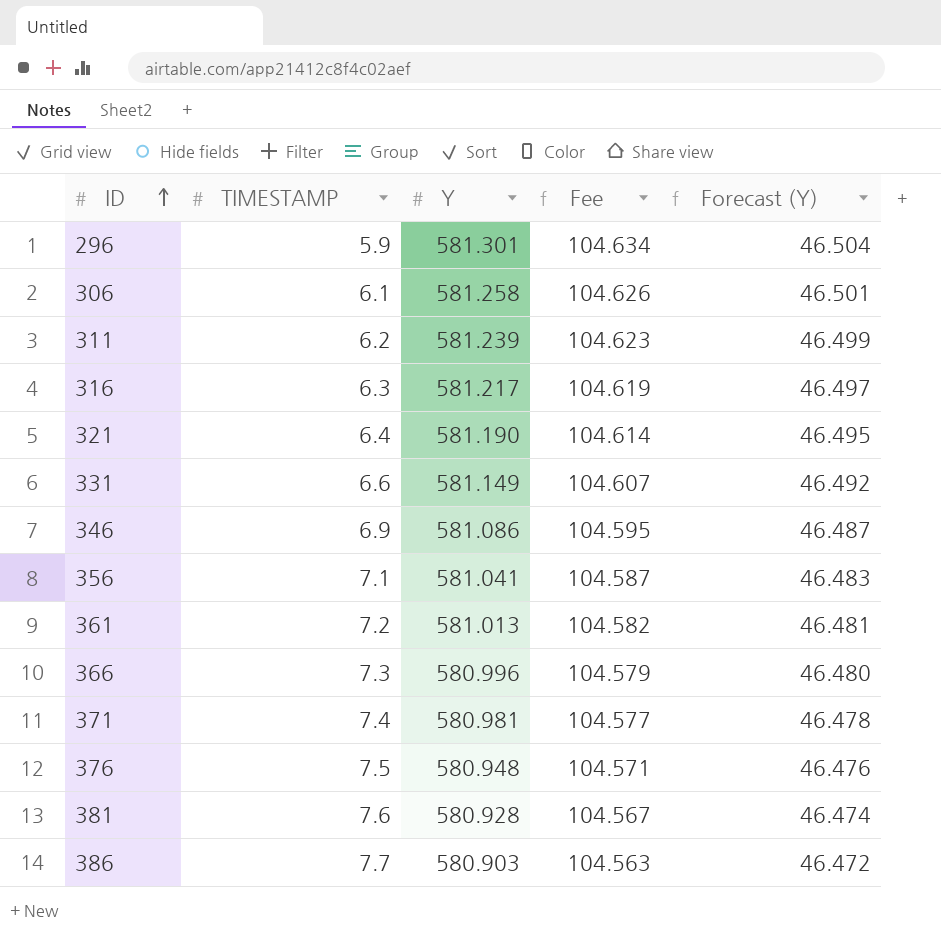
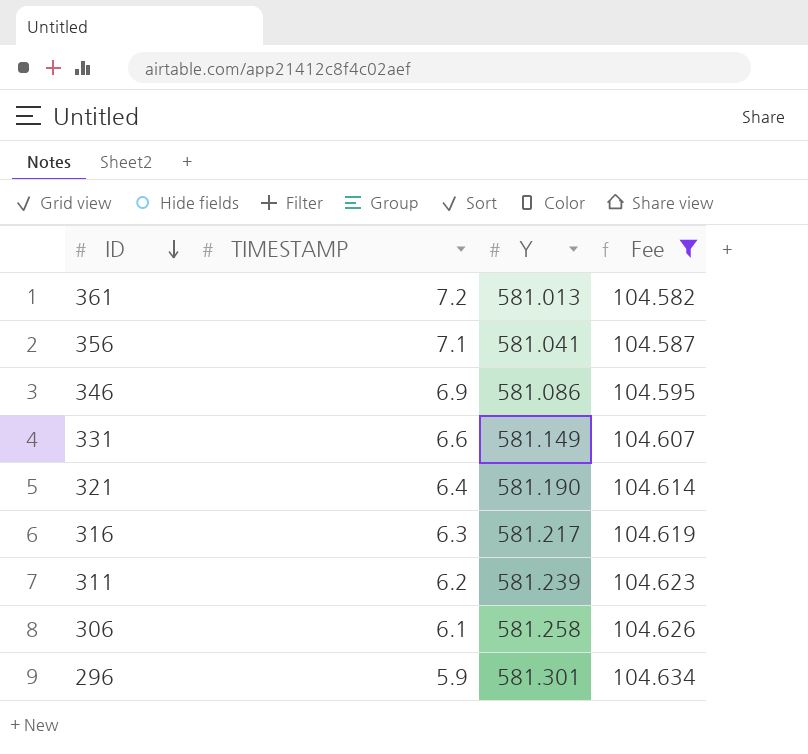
filter: none -> Fee >= 104.582
row order: ID ascending -> ID descending
column Forecast (Y) | formula: [Y] * 0.08 -> none

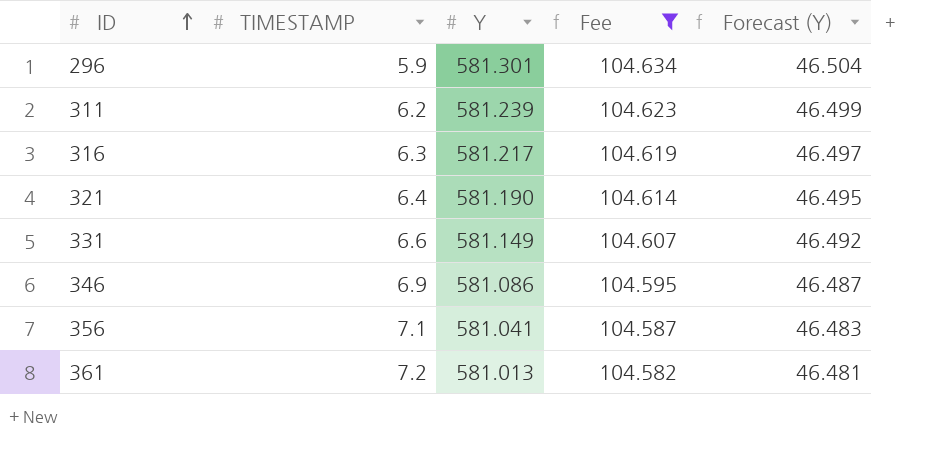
row order: ID descending -> ID ascending
column Forecast (Y) | formula: none -> [Y] * 0.08
row 306: 6.1 | 581.258 | 104.626 -> none

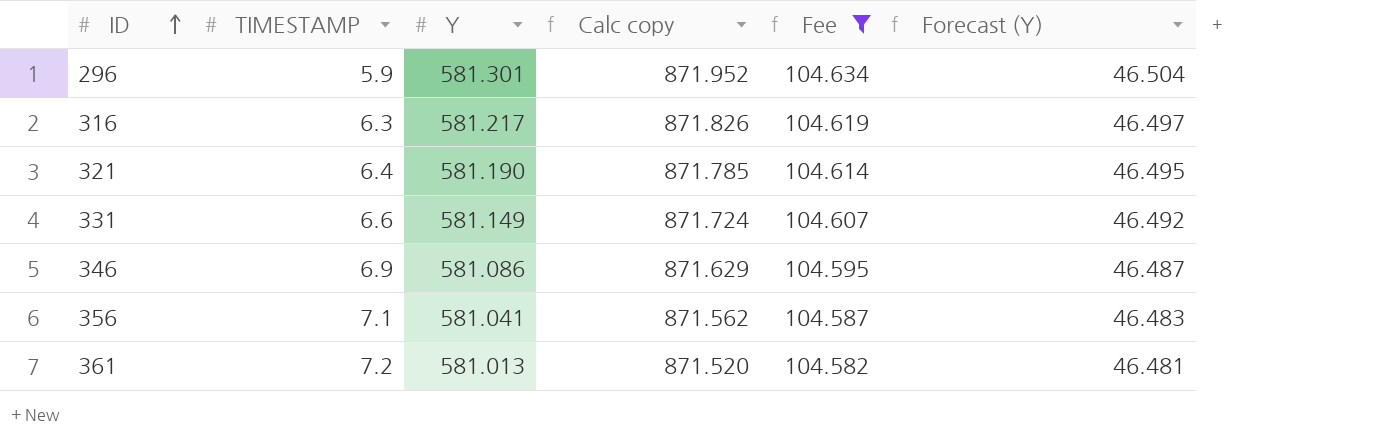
column Calc copy | formula: none -> [Y] * 1.5
row 311: 6.2 | 581.239 | 104.623 | 46.499 -> none

